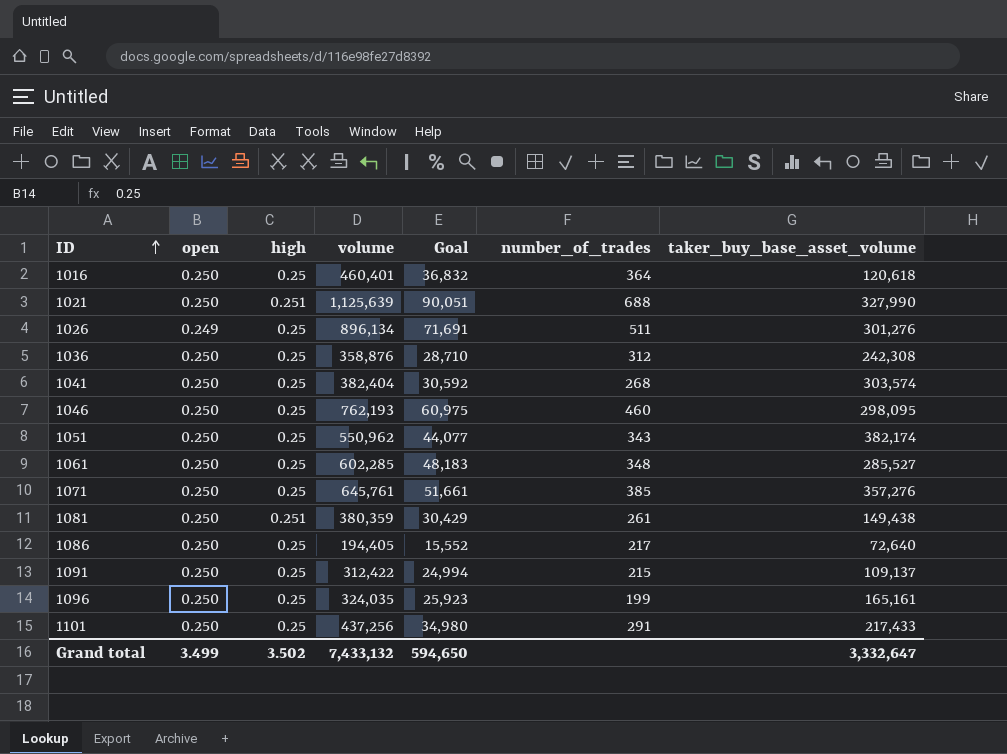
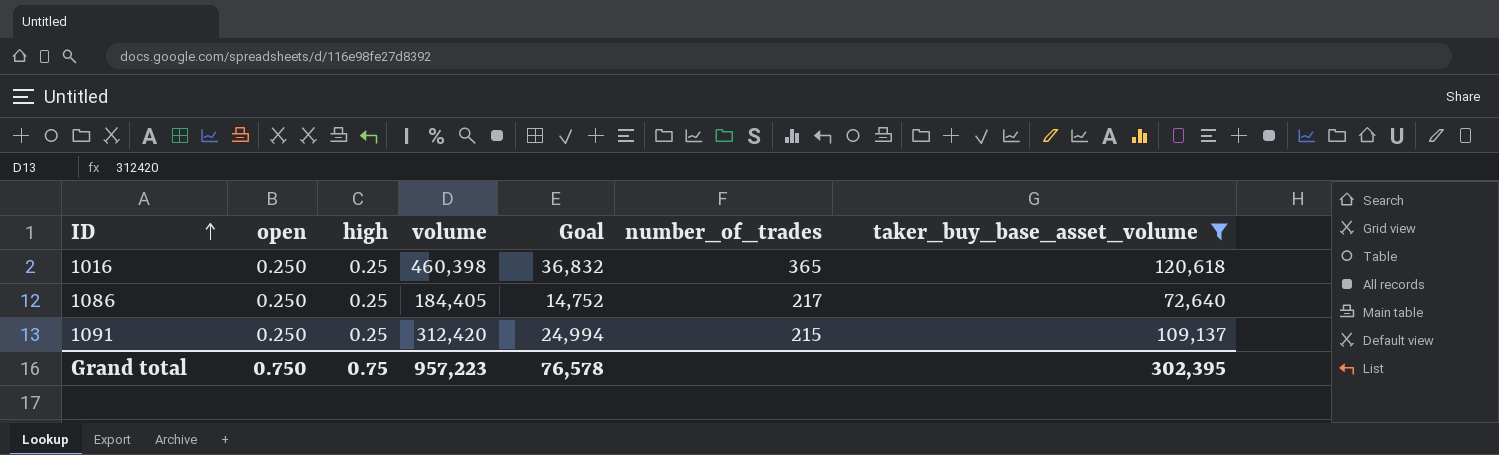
filter: none -> taker_buy_base_asset_volume <= 120,618
1016 | volume: 460,401 -> 460,398
1016 | number_of_trades: 364 -> 365
1086 | volume: 194,405 -> 184,405
1086 | Goal: 15,552 -> 14,752
1091 | volume: 312,422 -> 312,420
Grand total | open: 3.499 -> 0.750
Grand total | high: 3.502 -> 0.75
Grand total | volume: 7,433,132 -> 957,223
Grand total | Goal: 594,650 -> 76,578
Grand total | taker_buy_base_asset_volume: 3,332,647 -> 302,395

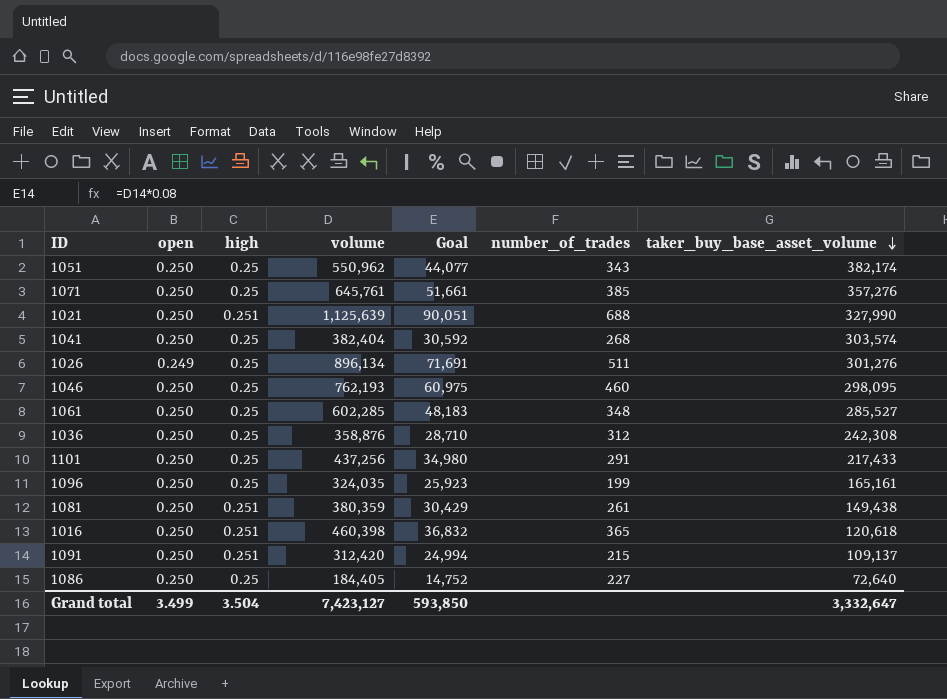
filter: taker_buy_base_asset_volume <= 120,618 -> none
row order: ID ascending -> taker_buy_base_asset_volume descending
1016 | high: 0.25 -> 0.251
1091 | high: 0.25 -> 0.251
1086 | number_of_trades: 217 -> 227
Grand total | open: 0.750 -> 3.499
Grand total | high: 0.75 -> 3.504
Grand total | volume: 957,223 -> 7,423,127
Grand total | Goal: 76,578 -> 593,850
Grand total | taker_buy_base_asset_volume: 302,395 -> 3,332,647

